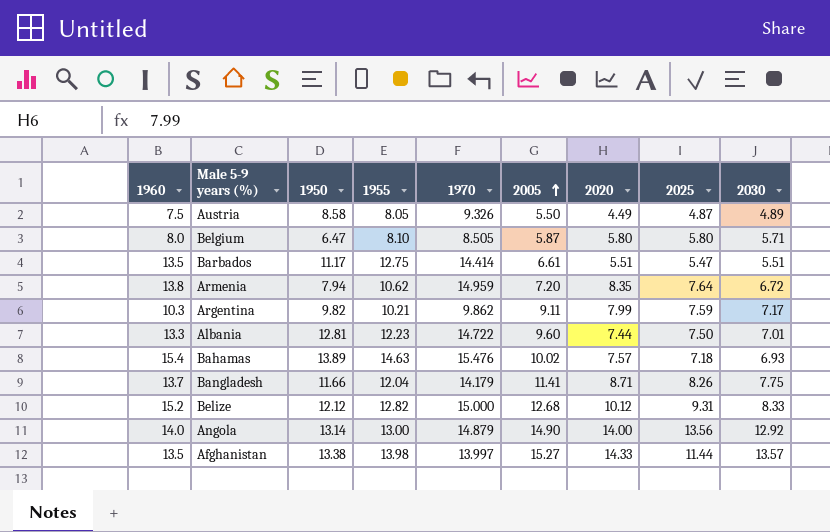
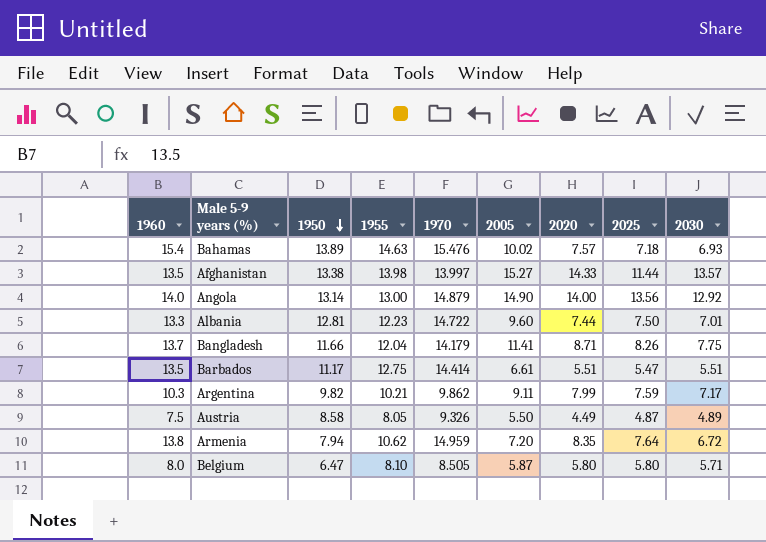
row order: 2005 ascending -> 1950 descending
row Belize: 15.2 | 12.12 | 12.82 | 15.000 | 12.68 | 10.12 | 9.31 | 8.33 -> none

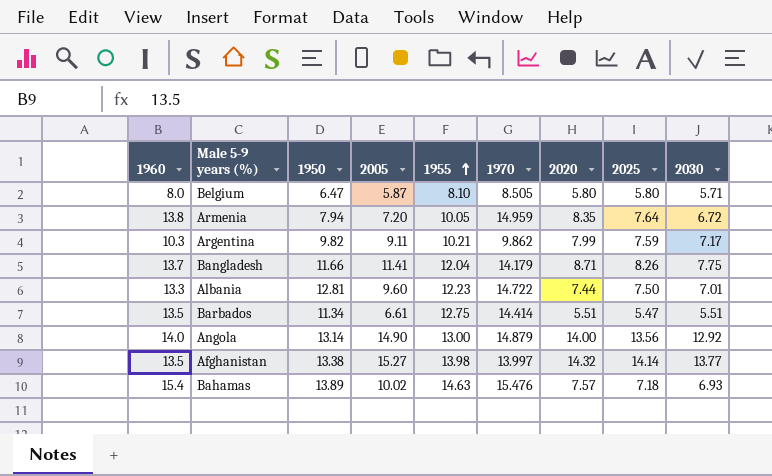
row order: 1950 descending -> 1955 ascending
column 2005 | position: 6 -> 4
row Austria: 7.5 | 8.58 | 8.05 | 9.326 | 5.50 | 4.49 | 4.87 | 4.89 -> none
Armenia | 1955: 10.62 -> 10.05
Barbados | 1950: 11.17 -> 11.34
Afghanistan | 2020: 14.33 -> 14.32
Afghanistan | 2025: 11.44 -> 14.14
Afghanistan | 2030: 13.57 -> 13.77

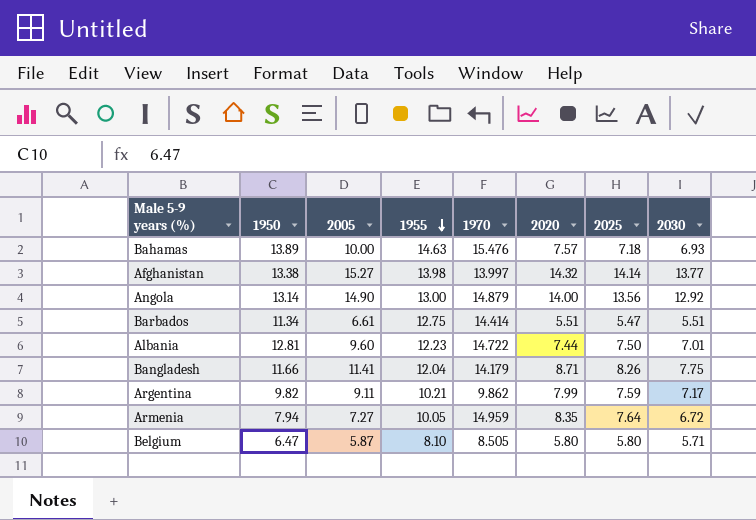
row order: 1955 ascending -> 1955 descending
column 1960 | position: 1 -> none
Bahamas | 2005: 10.02 -> 10.00
Armenia | 2005: 7.20 -> 7.27

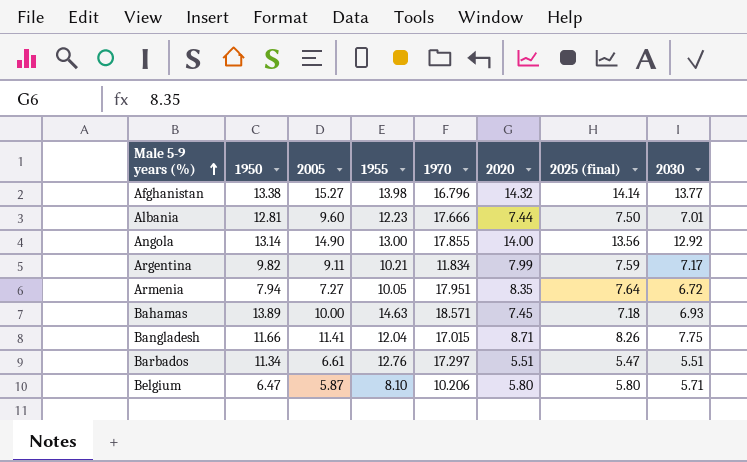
row order: 1955 descending -> Male 5-9 years (%) ascending
column name: 2025 -> 2025 (final)
Afghanistan | 1970: 13.997 -> 16.796
Albania | 1970: 14.722 -> 17.666
Angola | 1970: 14.879 -> 17.855
Argentina | 1970: 9.862 -> 11.834
Armenia | 1970: 14.959 -> 17.951
Bahamas | 1970: 15.476 -> 18.571
Bahamas | 2020: 7.57 -> 7.45
Bangladesh | 1970: 14.179 -> 17.015
Barbados | 1955: 12.75 -> 12.76
Barbados | 1970: 14.414 -> 17.297
Belgium | 1970: 8.505 -> 10.206

